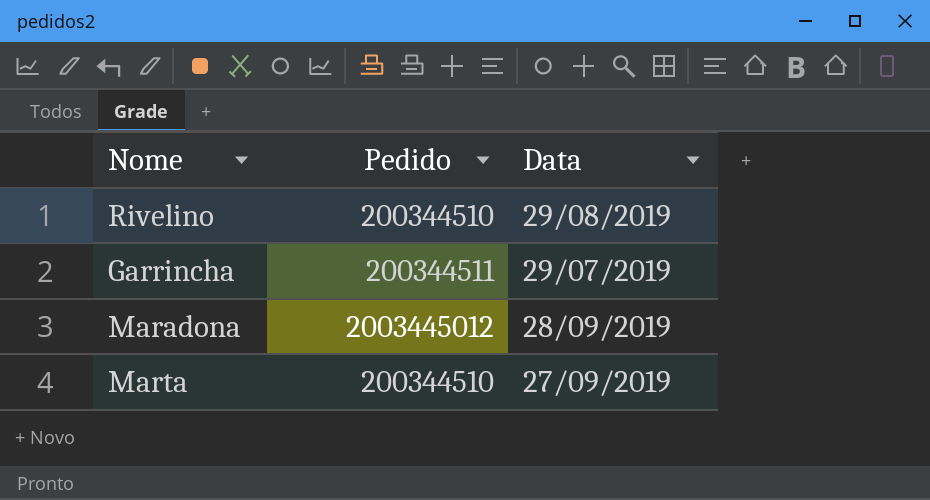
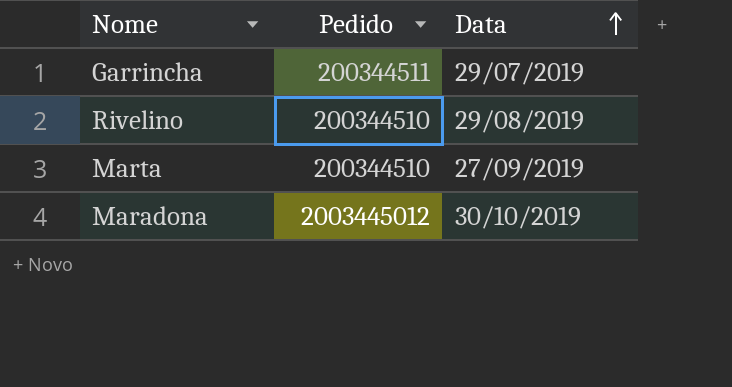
row order: none -> Data ascending
Maradona | Data: 28/09/2019 -> 30/10/2019

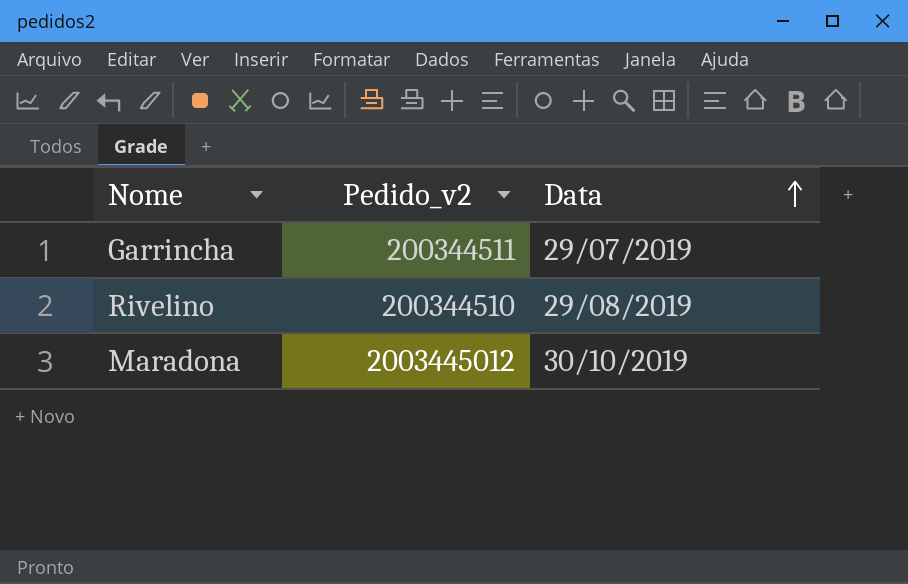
column name: Pedido -> Pedido_v2
row Marta: 200344510 | 27/09/2019 -> none

